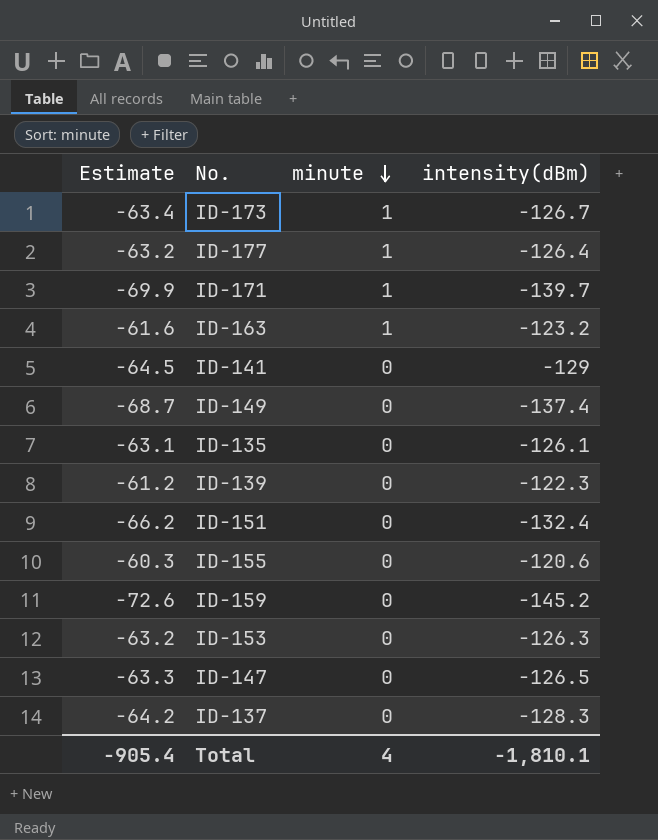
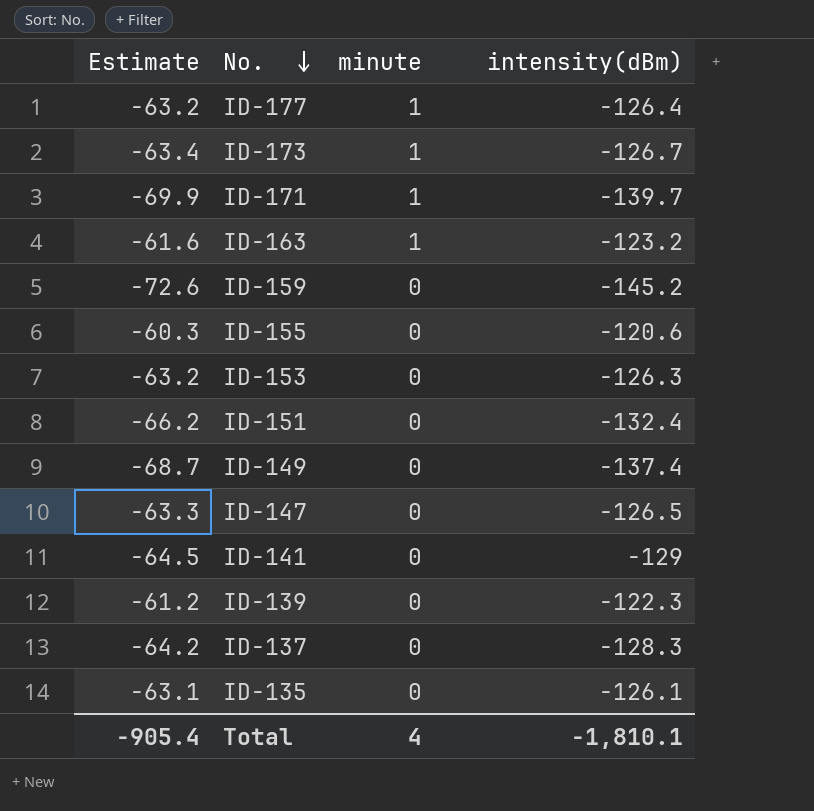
row order: minute descending -> No. descending

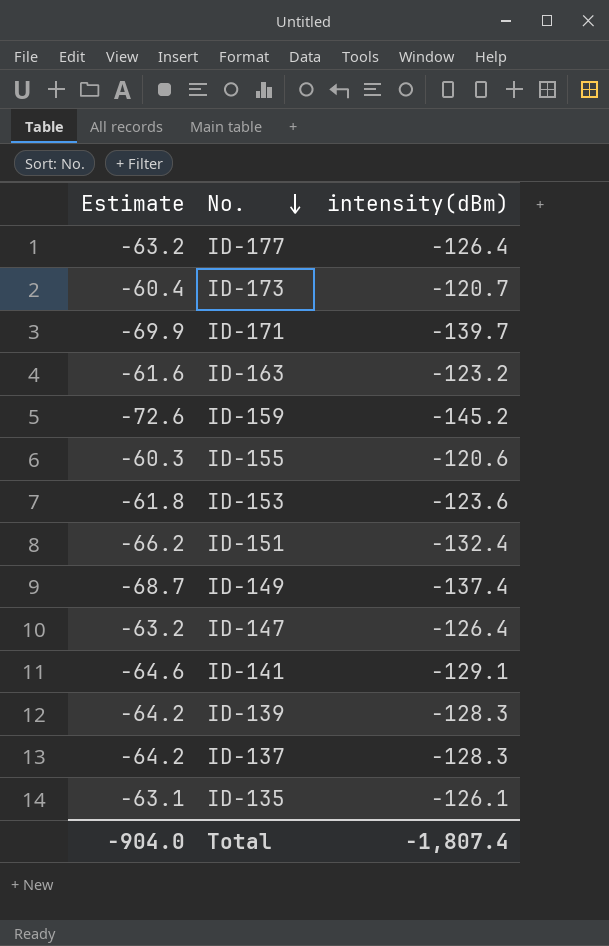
column minute | position: 3 -> none
ID-173 | Estimate: -63.4 -> -60.4
ID-173 | intensity(dBm): -126.7 -> -120.7
ID-153 | Estimate: -63.2 -> -61.8
ID-153 | intensity(dBm): -126.3 -> -123.6
ID-147 | Estimate: -63.3 -> -63.2
ID-147 | intensity(dBm): -126.5 -> -126.4
ID-141 | Estimate: -64.5 -> -64.6
ID-141 | intensity(dBm): -129 -> -129.1
ID-139 | Estimate: -61.2 -> -64.2
ID-139 | intensity(dBm): -122.3 -> -128.3
Total | Estimate: -905.4 -> -904.0
Total | intensity(dBm): -1,810.1 -> -1,807.4

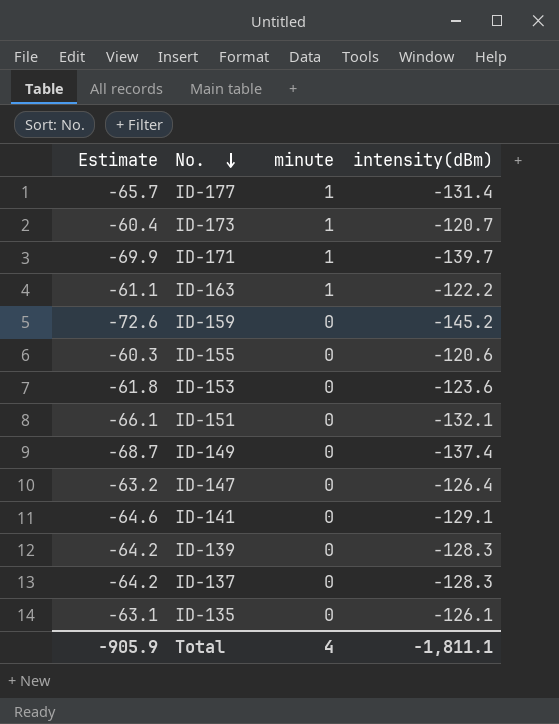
column minute | position: none -> 3
ID-177 | Estimate: -63.2 -> -65.7
ID-177 | intensity(dBm): -126.4 -> -131.4
ID-163 | Estimate: -61.6 -> -61.1
ID-163 | intensity(dBm): -123.2 -> -122.2
ID-151 | Estimate: -66.2 -> -66.1
ID-151 | intensity(dBm): -132.4 -> -132.1
Total | Estimate: -904.0 -> -905.9
Total | intensity(dBm): -1,807.4 -> -1,811.1

